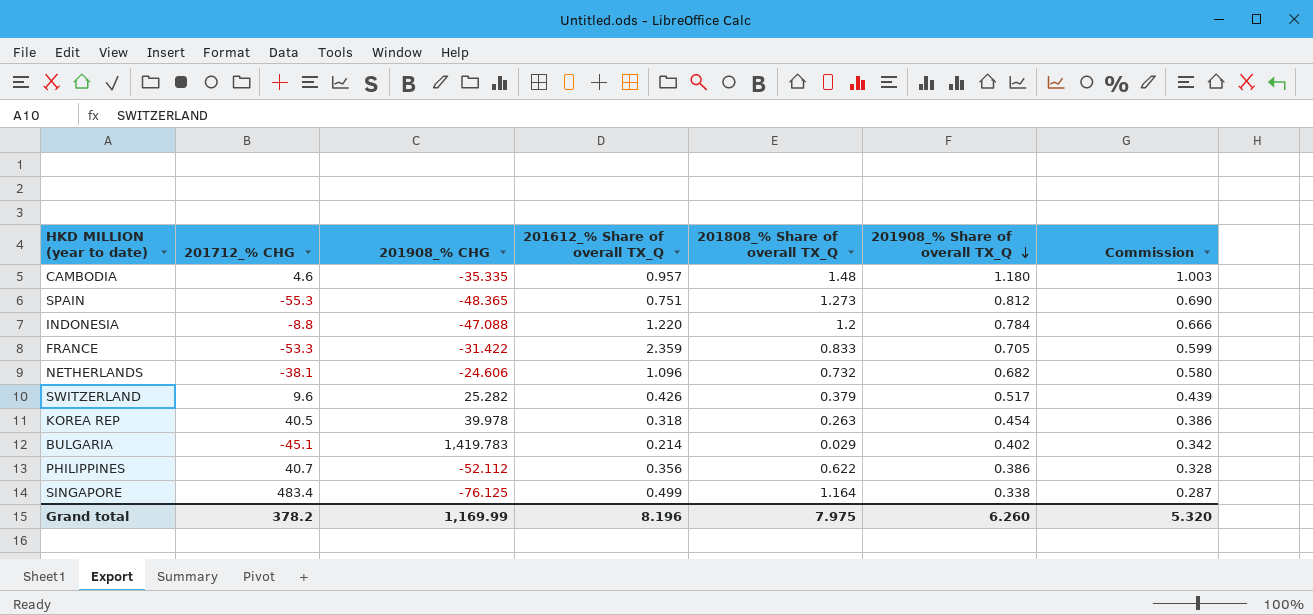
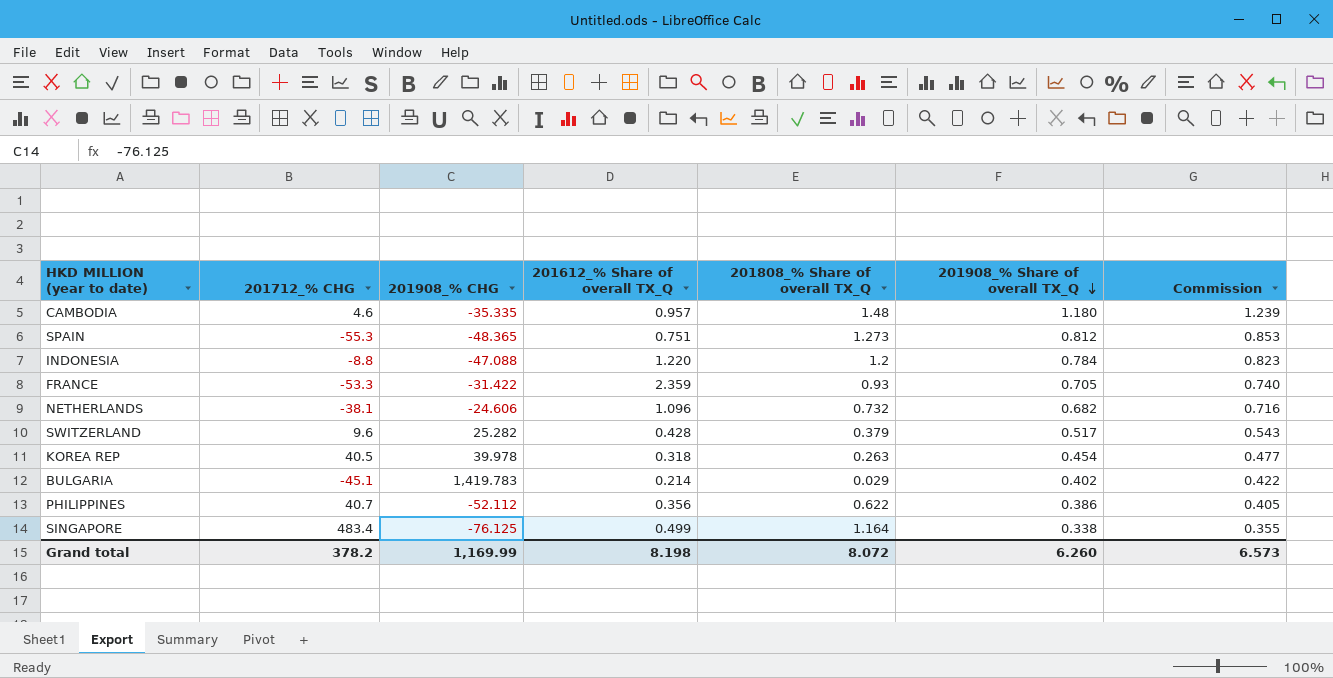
column Commission | formula: [201908_% Share of overall TX_Q] * 0.85 -> [201908_% Share of overall TX_Q] * 1.05
FRANCE | 201808_% Share of overall TX_Q: 0.833 -> 0.93
SWITZERLAND | 201612_% Share of overall TX_Q: 0.426 -> 0.428
Grand total | 201612_% Share of overall TX_Q: 8.196 -> 8.198
Grand total | 201808_% Share of overall TX_Q: 7.975 -> 8.072
Grand total | Commission: 5.320 -> 6.573

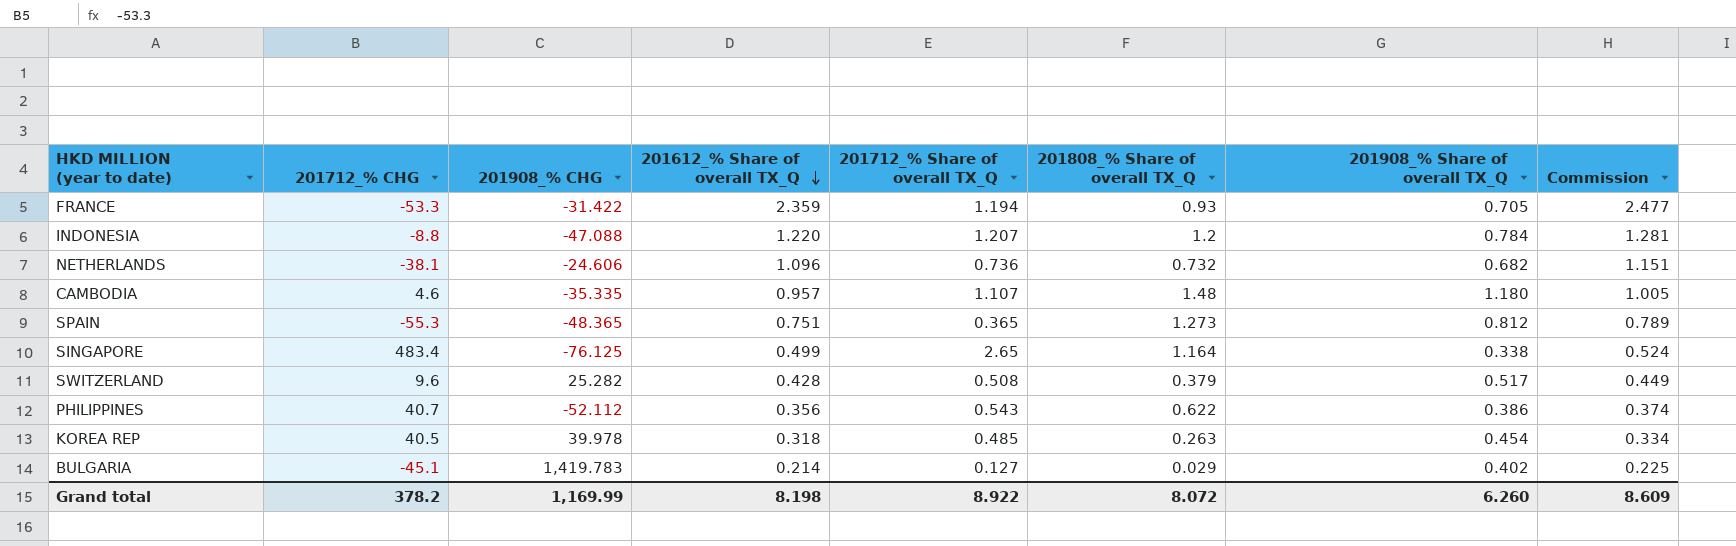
row order: 201908_% Share of overall TX_Q descending -> 201612_% Share of overall TX_Q descending
column 201712_% Share of overall TX_Q | position: none -> 5
column Commission | formula: [201908_% Share of overall TX_Q] * 1.05 -> [201612_% Share of overall TX_Q] * 1.05
Grand total | Commission: 6.573 -> 8.609

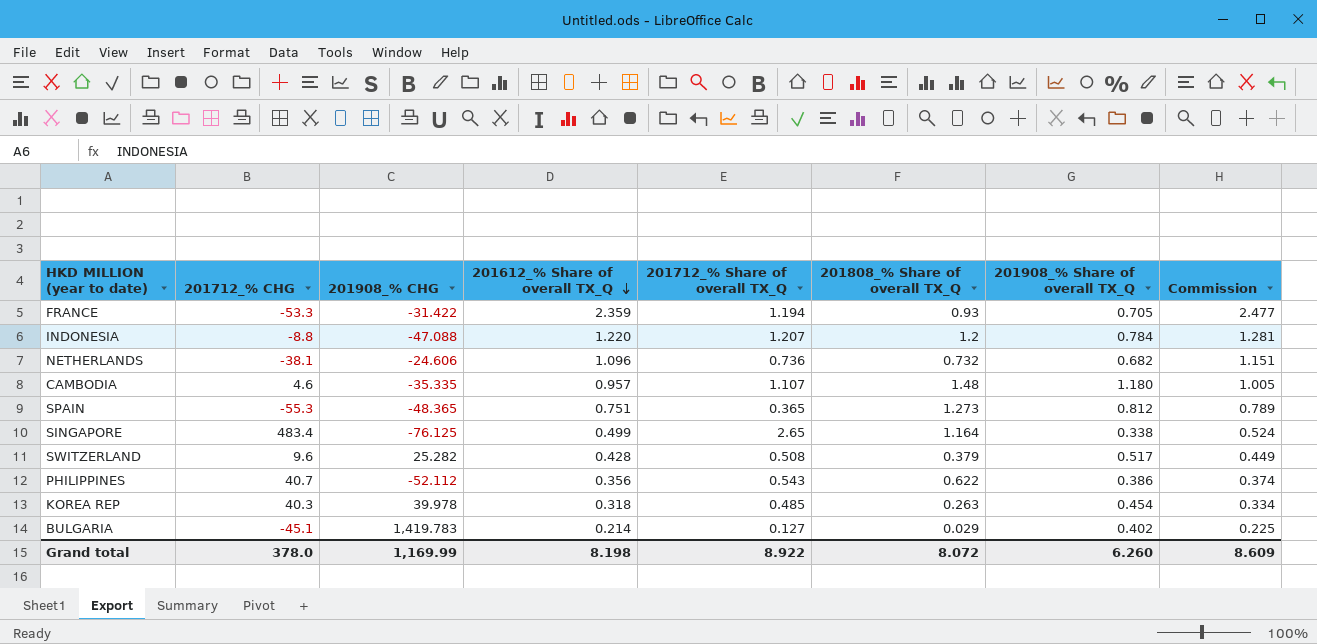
KOREA REP | 201712_% CHG: 40.5 -> 40.3
Grand total | 201712_% CHG: 378.2 -> 378.0

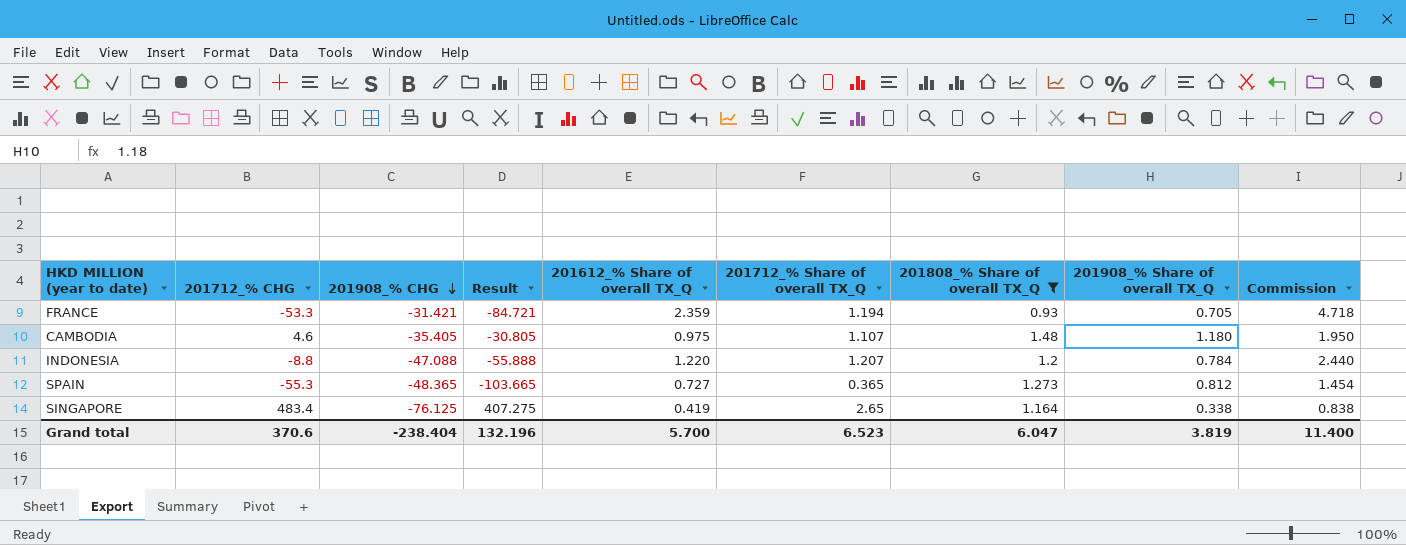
filter: none -> 201808_% Share of overall TX_Q >= 0.93
row order: 201612_% Share of overall TX_Q descending -> 201908_% CHG descending
column Result | formula: none -> [201712_% CHG] + [201908_% CHG]
column Commission | formula: [201612_% Share of overall TX_Q] * 1.05 -> [201612_% Share of overall TX_Q] * 2
FRANCE | 201908_% CHG: -31.422 -> -31.421
CAMBODIA | 201908_% CHG: -35.335 -> -35.405
CAMBODIA | 201612_% Share of overall TX_Q: 0.957 -> 0.975
SPAIN | 201612_% Share of overall TX_Q: 0.751 -> 0.727
SINGAPORE | 201612_% Share of overall TX_Q: 0.499 -> 0.419
Grand total | 201712_% CHG: 378.0 -> 370.6
Grand total | 201908_% CHG: 1,169.99 -> -238.404
Grand total | 201612_% Share of overall TX_Q: 8.198 -> 5.700
Grand total | 201712_% Share of overall TX_Q: 8.922 -> 6.523
Grand total | 201808_% Share of overall TX_Q: 8.072 -> 6.047
Grand total | 201908_% Share of overall TX_Q: 6.260 -> 3.819
Grand total | Commission: 8.609 -> 11.400

